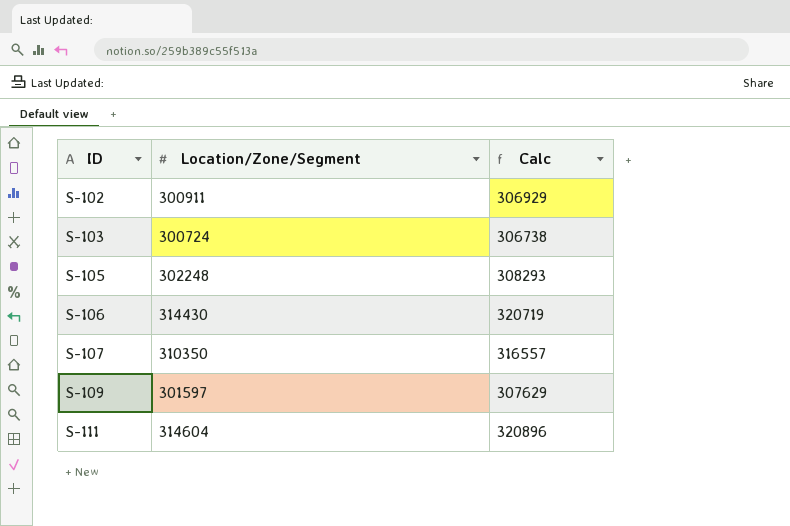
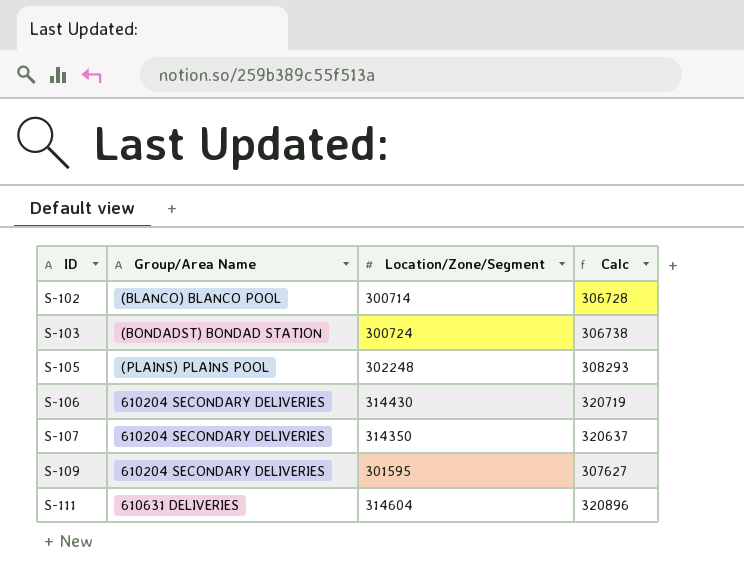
column Group/Area Name | position: none -> 2
S-102 | Location/Zone/Segment: 300911 -> 300714
S-102 | Calc: 306929 -> 306728
S-107 | Location/Zone/Segment: 310350 -> 314350
S-107 | Calc: 316557 -> 320637
S-109 | Location/Zone/Segment: 301597 -> 301595
S-109 | Calc: 307629 -> 307627

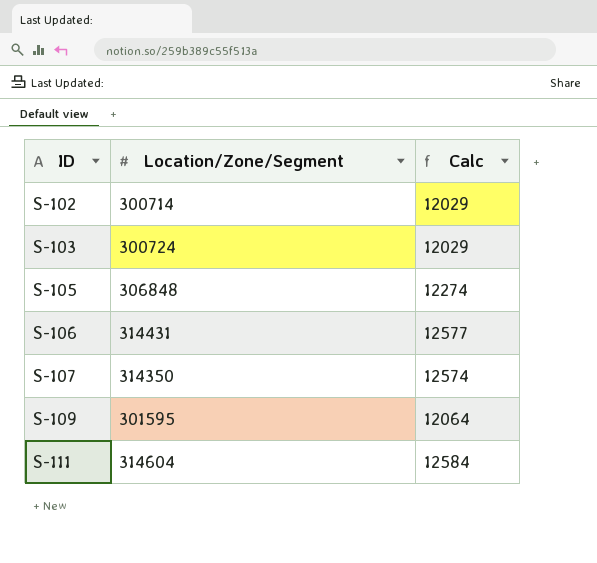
column Group/Area Name | position: 2 -> none
column Calc | formula: [Location/Zone/Segment] * 1.02 -> [Location/Zone/Segment] * 0.04
S-105 | Location/Zone/Segment: 302248 -> 306848
S-106 | Location/Zone/Segment: 314430 -> 314431

